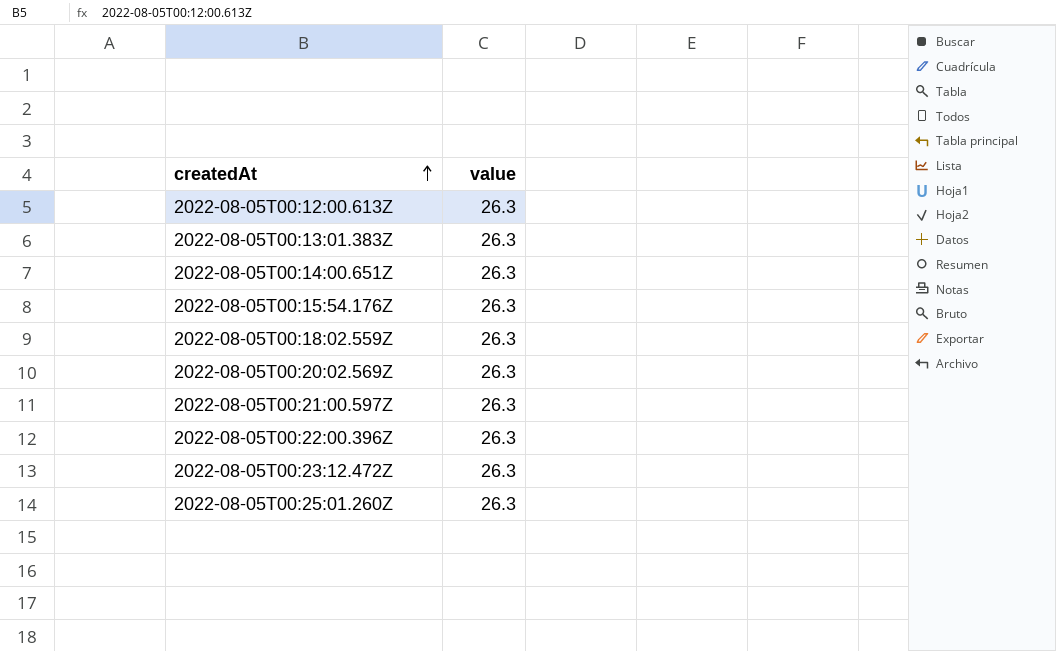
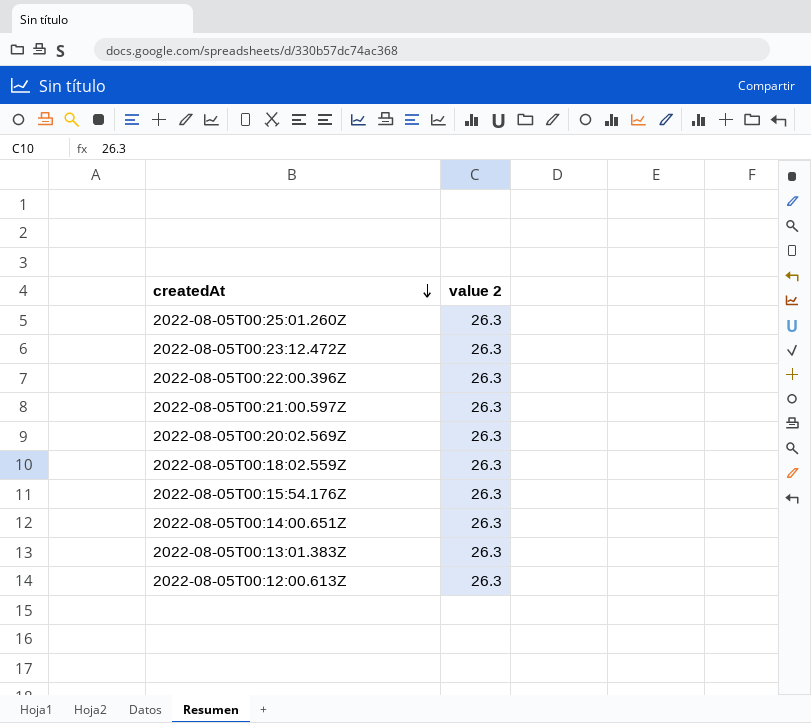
row order: createdAt ascending -> createdAt descending
column name: value -> value 2

